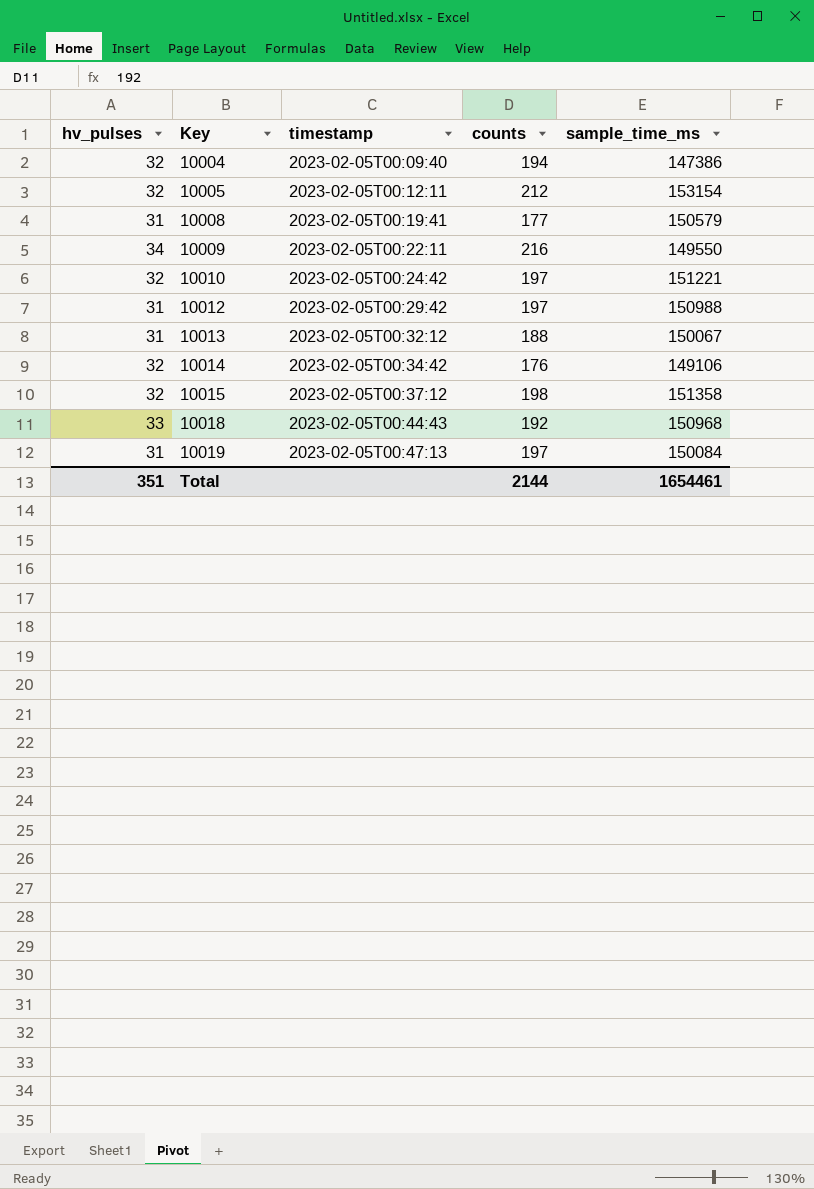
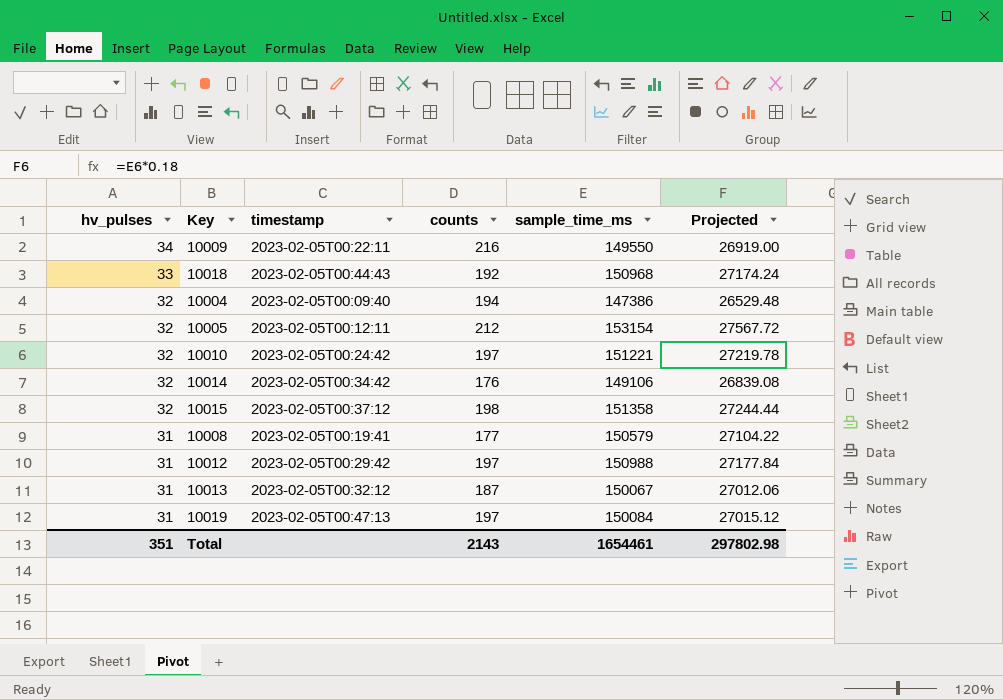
row order: Key ascending -> hv_pulses descending
column Projected | formula: none -> [sample_time_ms] * 0.18
10013 | counts: 188 -> 187
Total | counts: 2144 -> 2143

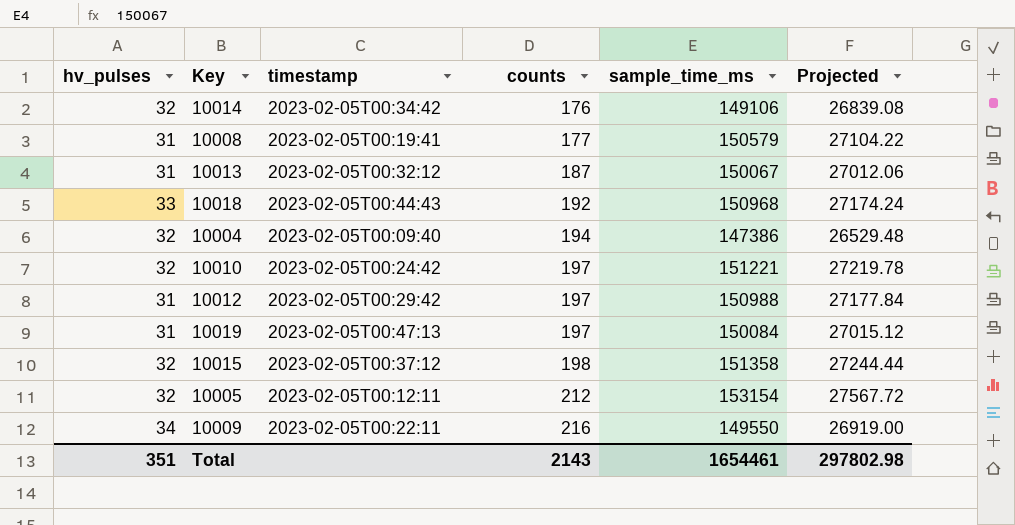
row order: hv_pulses descending -> counts ascending

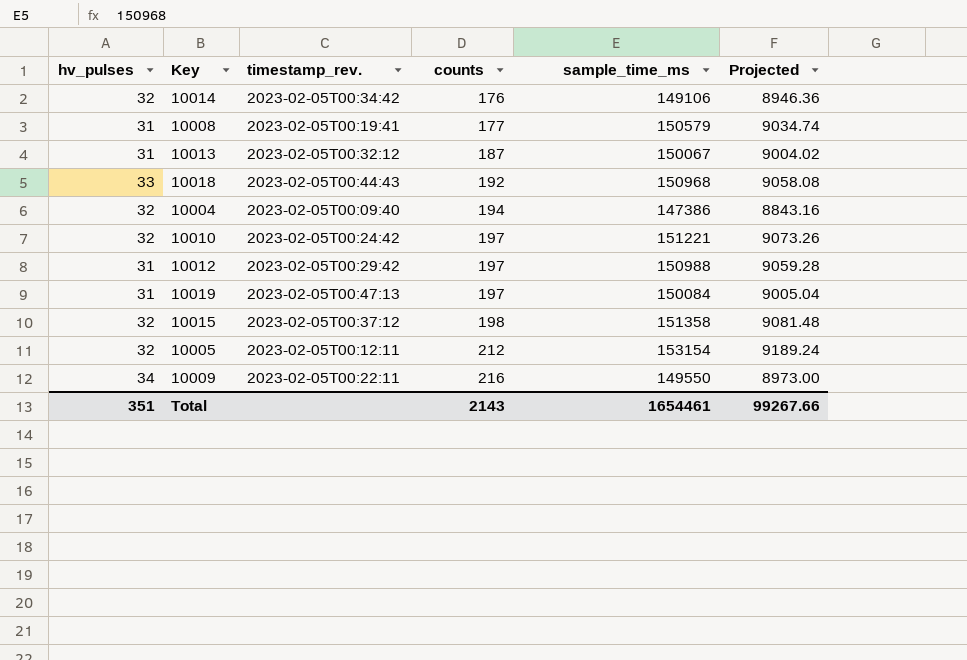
column name: timestamp -> timestamp_rev.
column Projected | formula: [sample_time_ms] * 0.18 -> [sample_time_ms] * 0.06
Total | Projected: 297802.98 -> 99267.66

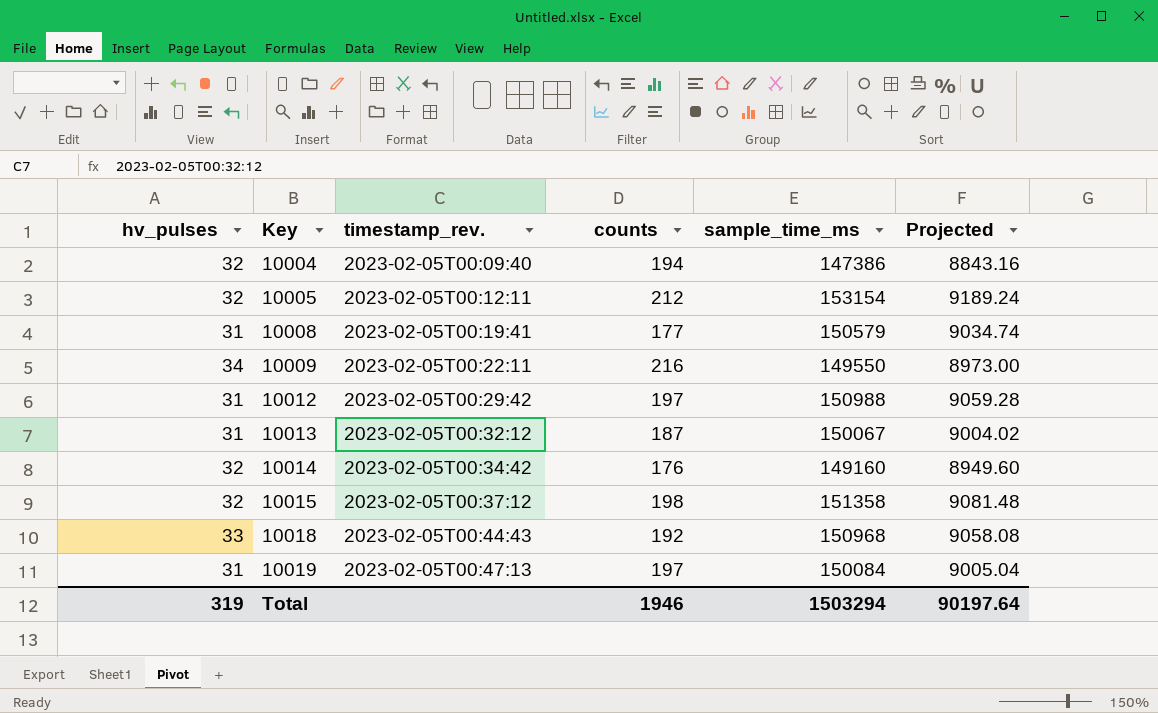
row order: counts ascending -> Key ascending
row 10010: 32 | 2023-02-05T00:24:42 | 197 | 151221 | 9073.26 -> none
10014 | sample_time_ms: 149106 -> 149160
10014 | Projected: 8946.36 -> 8949.60
Total | hv_pulses: 351 -> 319
Total | counts: 2143 -> 1946
Total | sample_time_ms: 1654461 -> 1503294
Total | Projected: 99267.66 -> 90197.64

